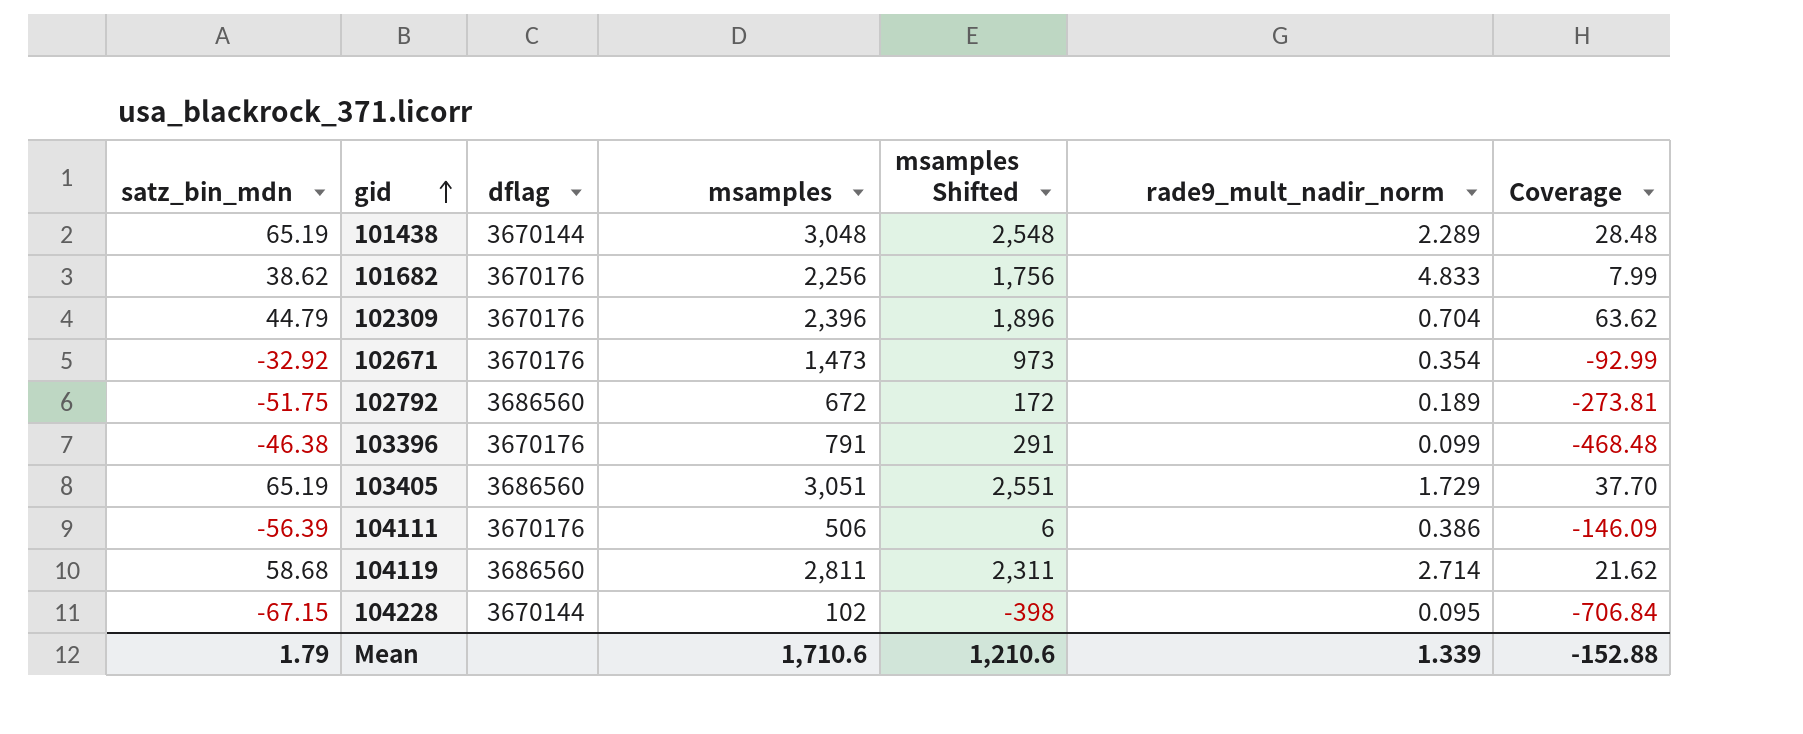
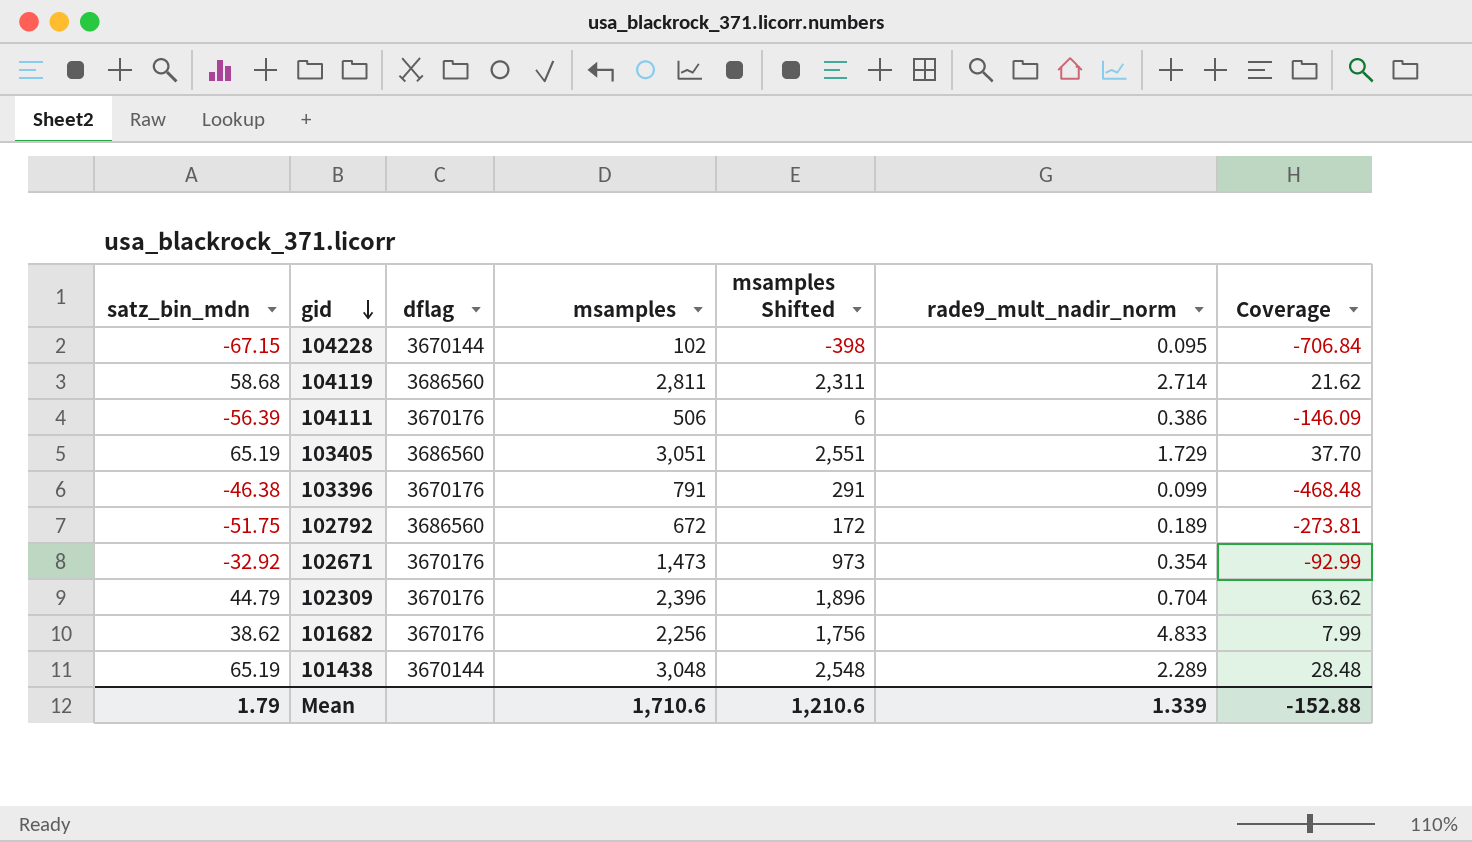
row order: gid ascending -> gid descending

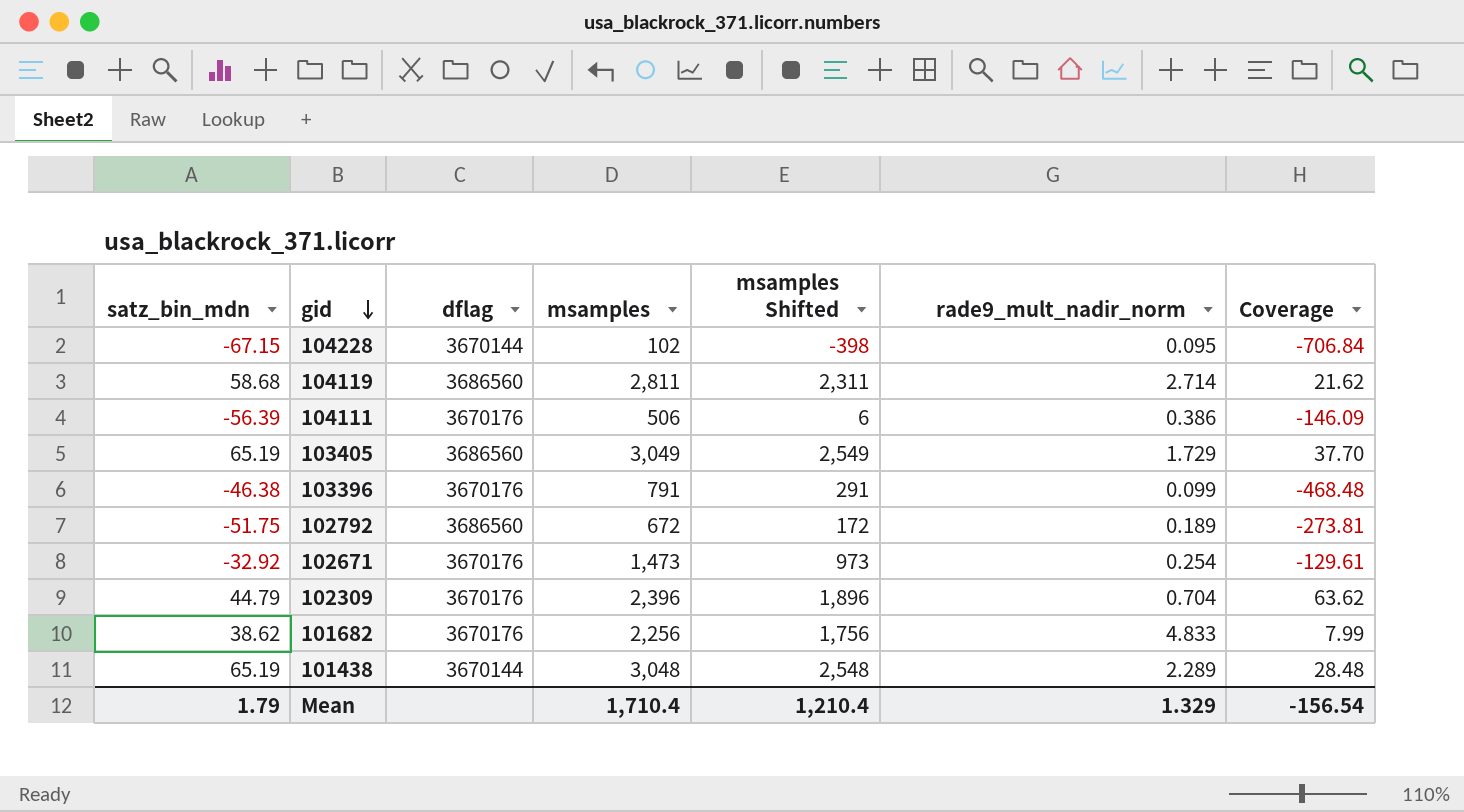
103405 | msamples: 3,051 -> 3,049
103405 | msamples Shifted: 2,551 -> 2,549
102671 | rade9_mult_nadir_norm: 0.354 -> 0.254
102671 | Coverage: -92.99 -> -129.61
Mean | msamples: 1,710.6 -> 1,710.4
Mean | msamples Shifted: 1,210.6 -> 1,210.4
Mean | rade9_mult_nadir_norm: 1.339 -> 1.329
Mean | Coverage: -152.88 -> -156.54

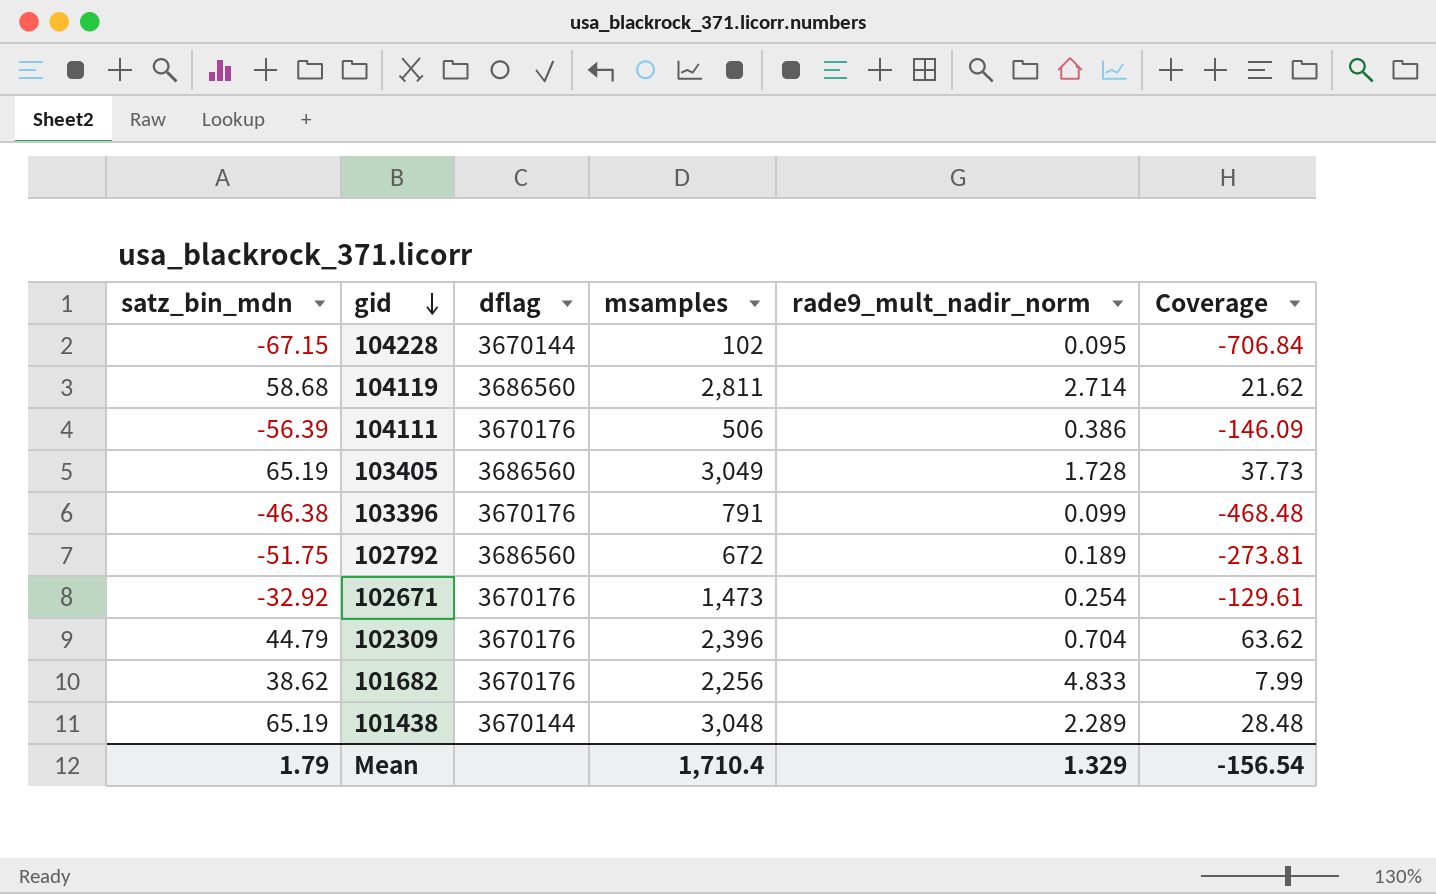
column msamples Shifted | formula: [msamples] - 500 -> none
103405 | rade9_mult_nadir_norm: 1.729 -> 1.728
103405 | Coverage: 37.70 -> 37.73

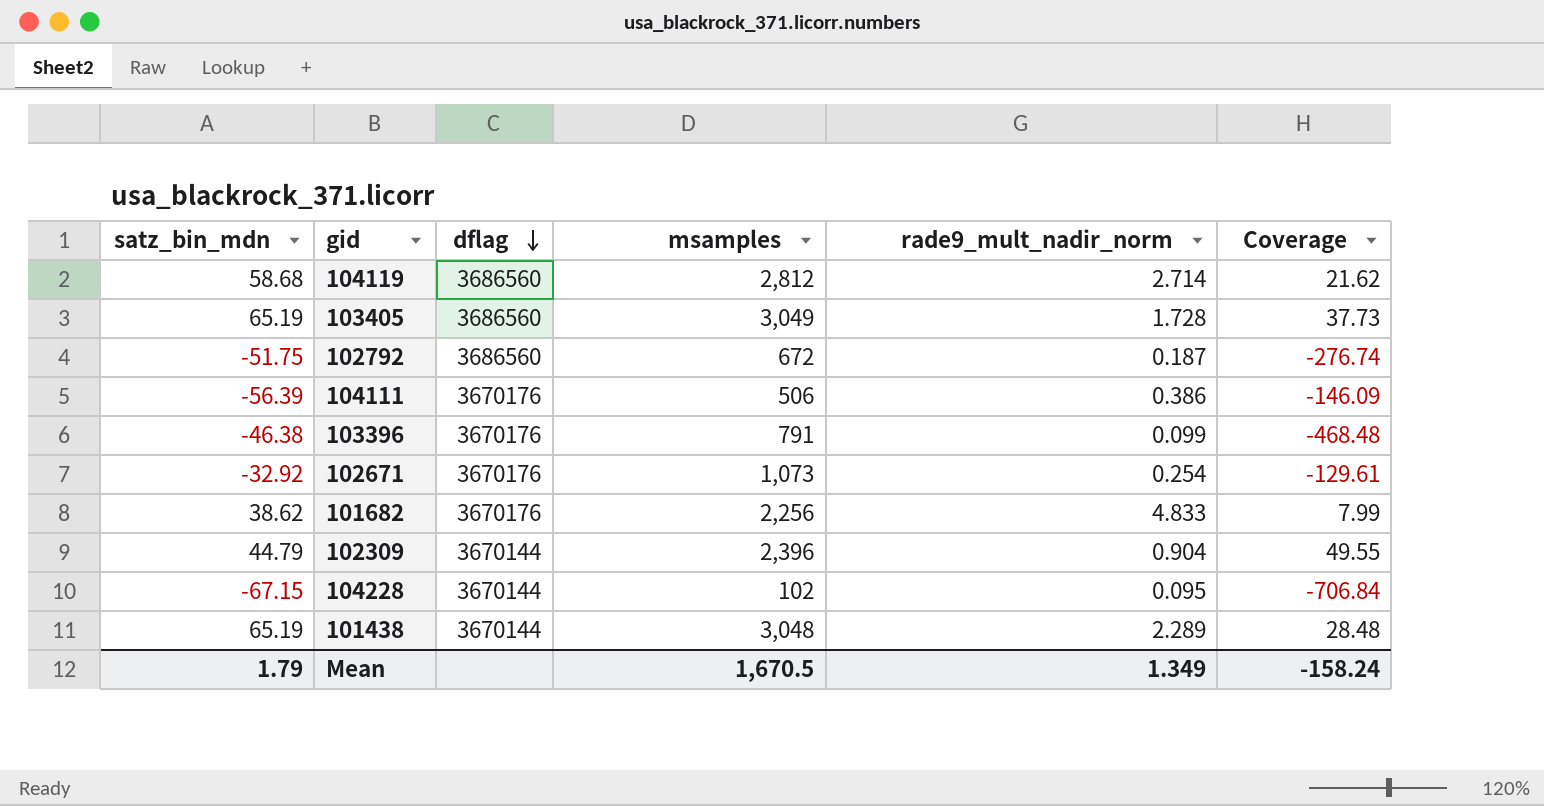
row order: gid descending -> dflag descending
104119 | msamples: 2,811 -> 2,812
102792 | rade9_mult_nadir_norm: 0.189 -> 0.187
102792 | Coverage: -273.81 -> -276.74
102671 | msamples: 1,473 -> 1,073
102309 | dflag: 3670176 -> 3670144
102309 | rade9_mult_nadir_norm: 0.704 -> 0.904
102309 | Coverage: 63.62 -> 49.55
Mean | msamples: 1,710.4 -> 1,670.5
Mean | rade9_mult_nadir_norm: 1.329 -> 1.349
Mean | Coverage: -156.54 -> -158.24

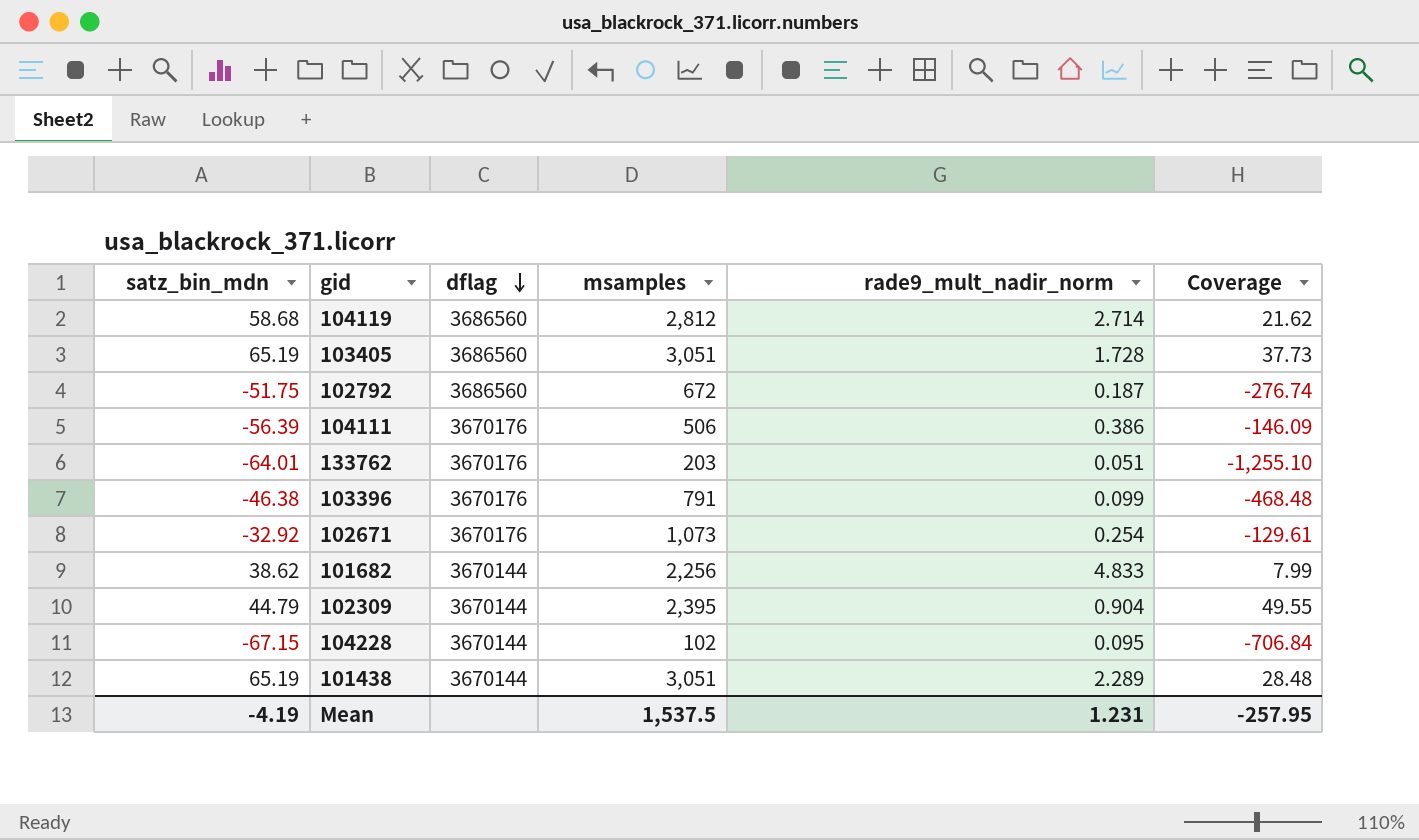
103405 | msamples: 3,049 -> 3,051
row 133762: none -> -64.01 | 3670176 | 203 | 0.051 | -1,255.10
101682 | dflag: 3670176 -> 3670144
102309 | msamples: 2,396 -> 2,395
101438 | msamples: 3,048 -> 3,051
Mean | satz_bin_mdn: 1.79 -> -4.19
Mean | msamples: 1,670.5 -> 1,537.5
Mean | rade9_mult_nadir_norm: 1.349 -> 1.231
Mean | Coverage: -158.24 -> -257.95

